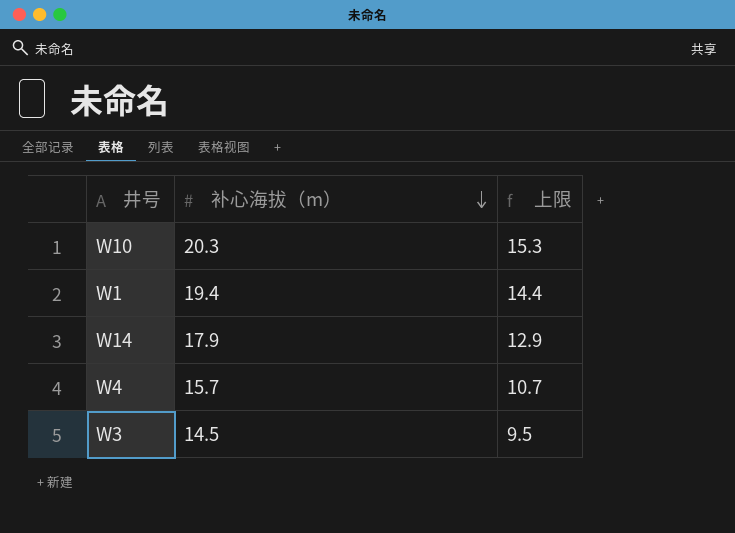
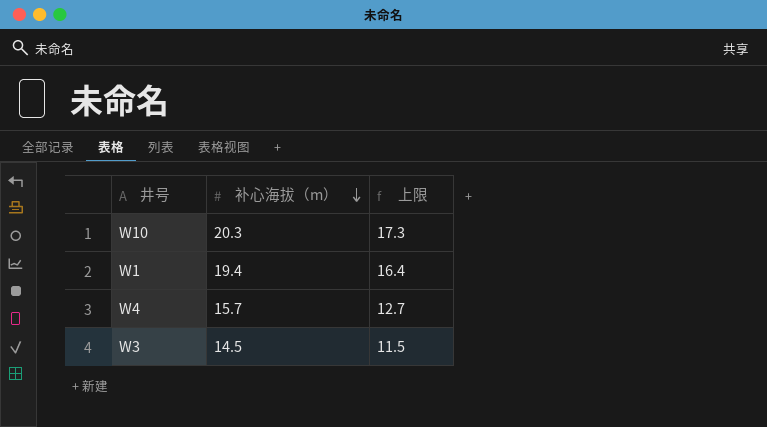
column 上限 | formula: [补心海拔（m）] - 5 -> [补心海拔（m）] - 3
row W14: 17.9 | 12.9 -> none

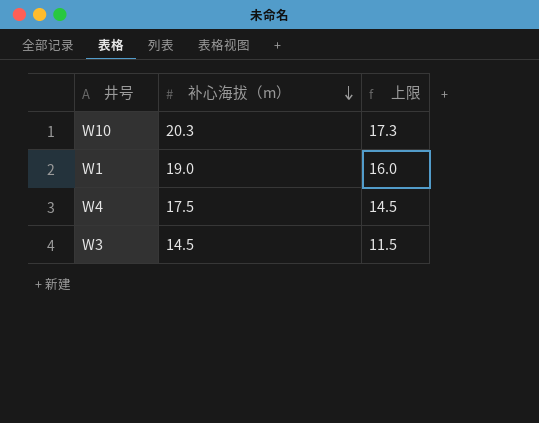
W1 | 补心海拔（m）: 19.4 -> 19.0
W1 | 上限: 16.4 -> 16.0
W4 | 补心海拔（m）: 15.7 -> 17.5
W4 | 上限: 12.7 -> 14.5

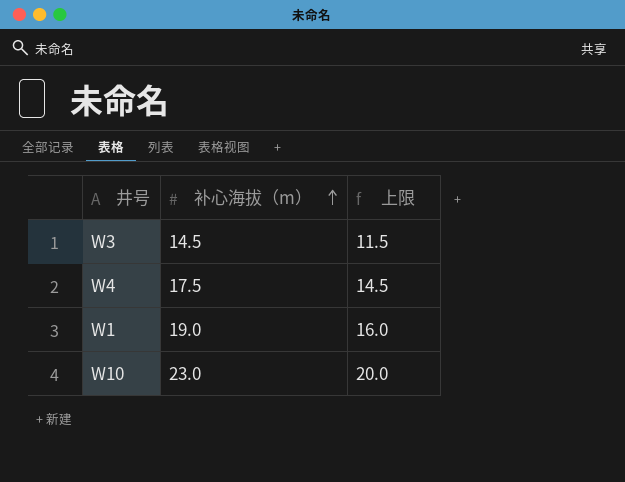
row order: 补心海拔（m） descending -> 补心海拔（m） ascending
W10 | 补心海拔（m）: 20.3 -> 23.0
W10 | 上限: 17.3 -> 20.0

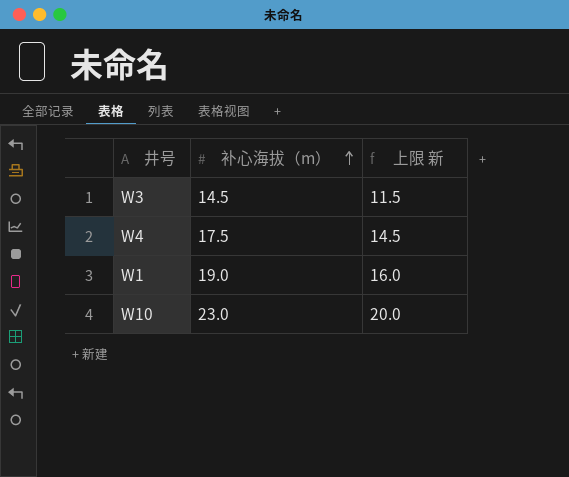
column name: 上限 -> 上限 新

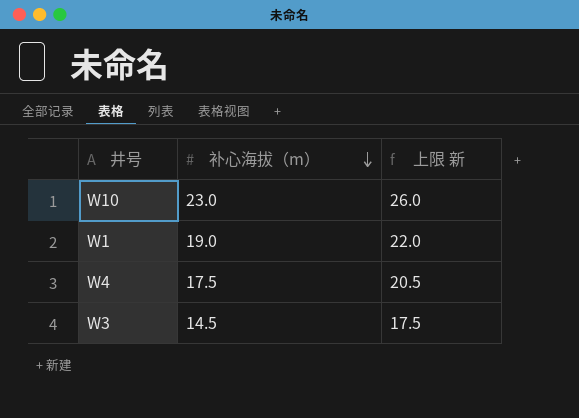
row order: 补心海拔（m） ascending -> 补心海拔（m） descending
column 上限 新 | formula: [补心海拔（m）] - 3 -> [补心海拔（m）] + 3

